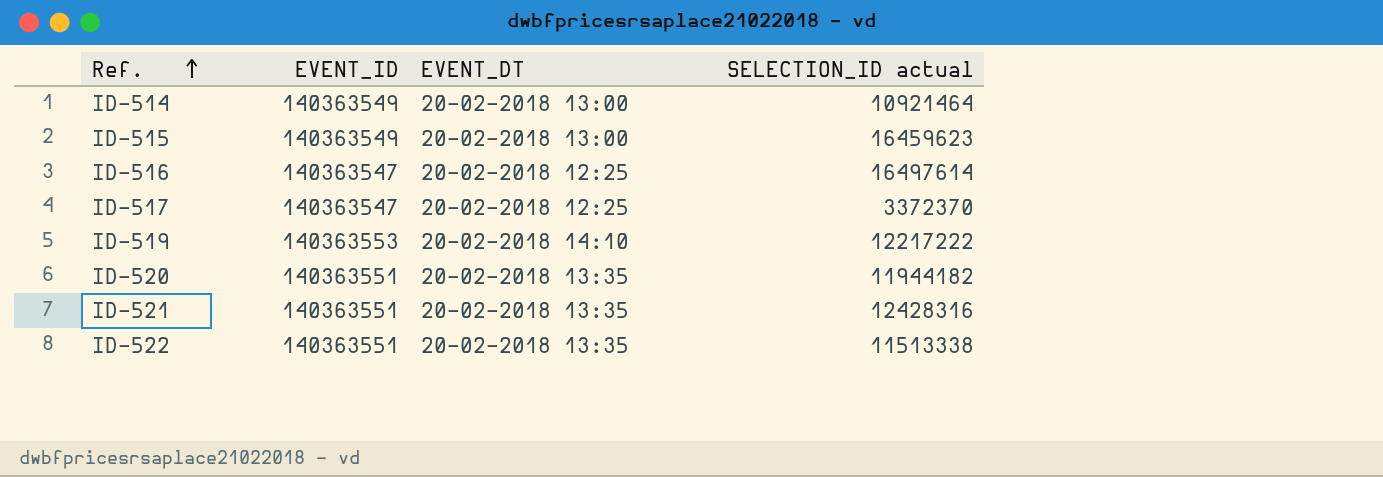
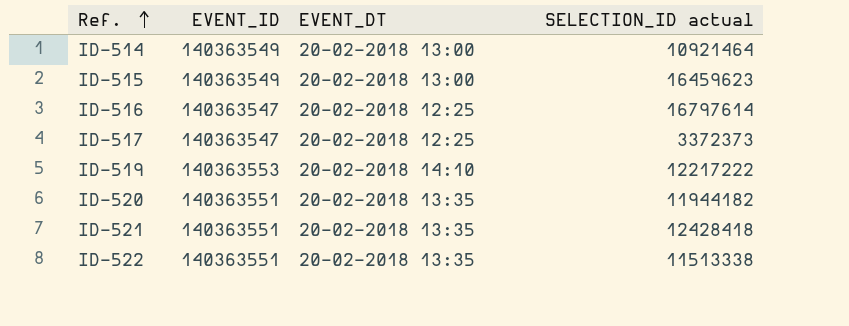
ID-516 | SELECTION_ID actual: 16497614 -> 16797614
ID-517 | SELECTION_ID actual: 3372370 -> 3372373
ID-521 | SELECTION_ID actual: 12428316 -> 12428418

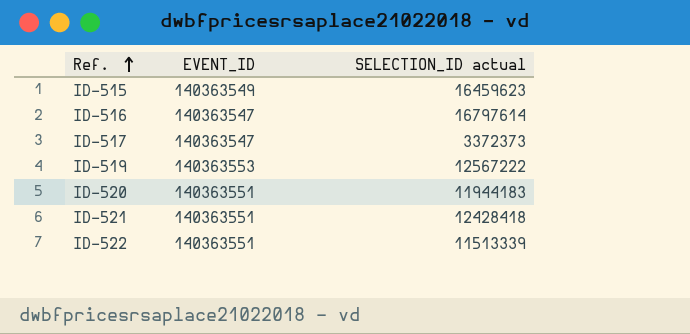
column EVENT_DT | position: 3 -> none
row ID-514: 140363549 | 20-02-2018 13:00 | 10921464 -> none
ID-519 | SELECTION_ID actual: 12217222 -> 12567222
ID-520 | SELECTION_ID actual: 11944182 -> 11944183
ID-522 | SELECTION_ID actual: 11513338 -> 11513339

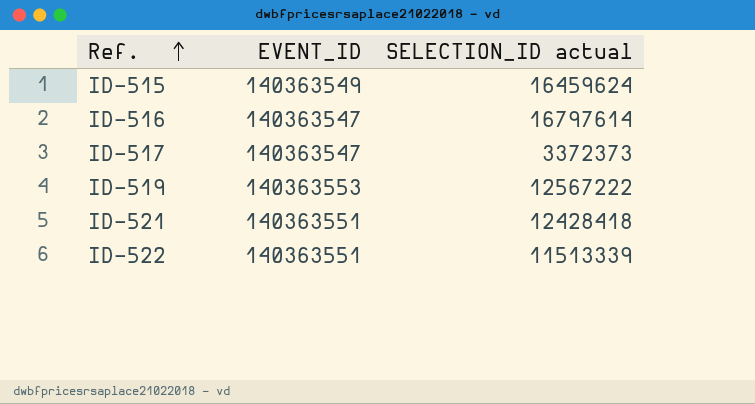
row ID-520: 140363551 | 11944183 -> none
ID-515 | SELECTION_ID actual: 16459623 -> 16459624

